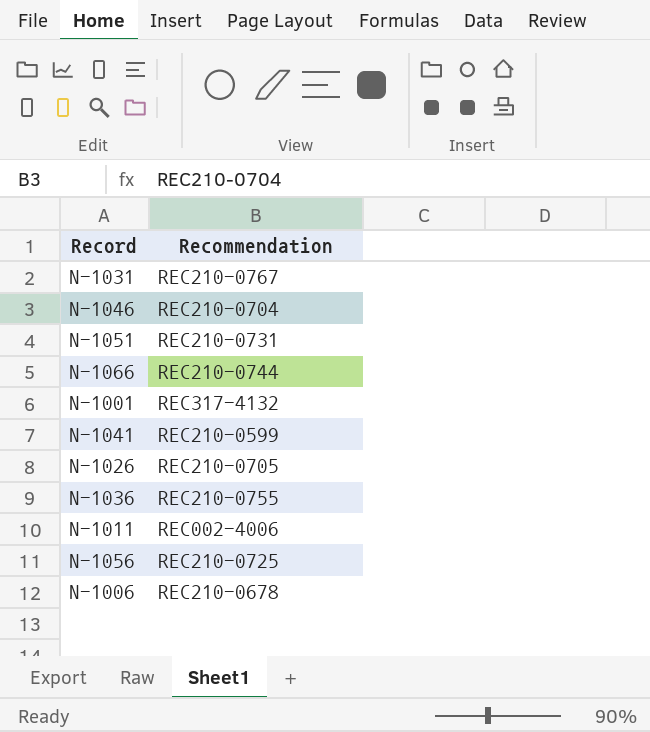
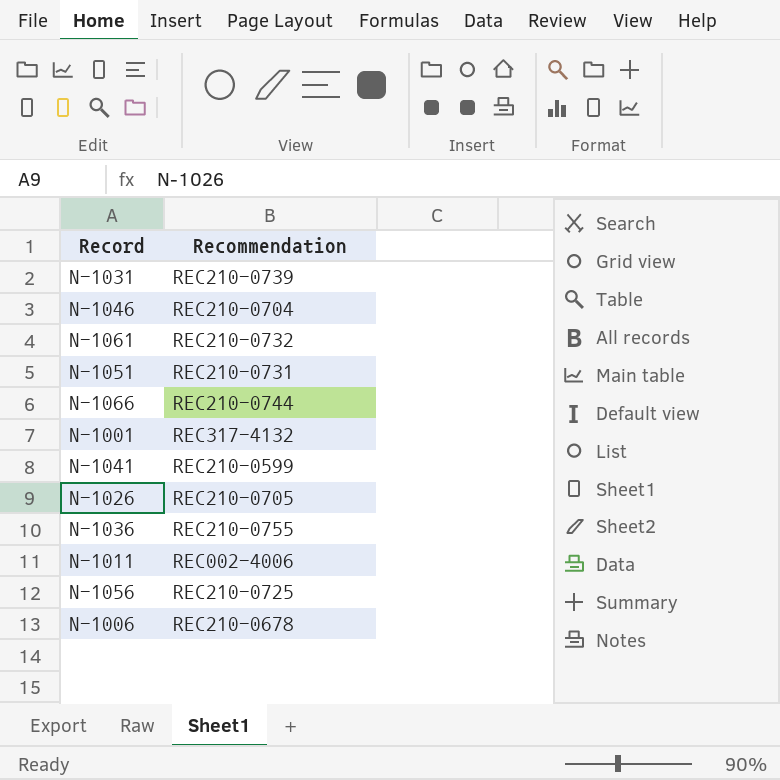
N-1031 | Recommendation: REC210-0767 -> REC210-0739
row N-1061: none -> REC210-0732

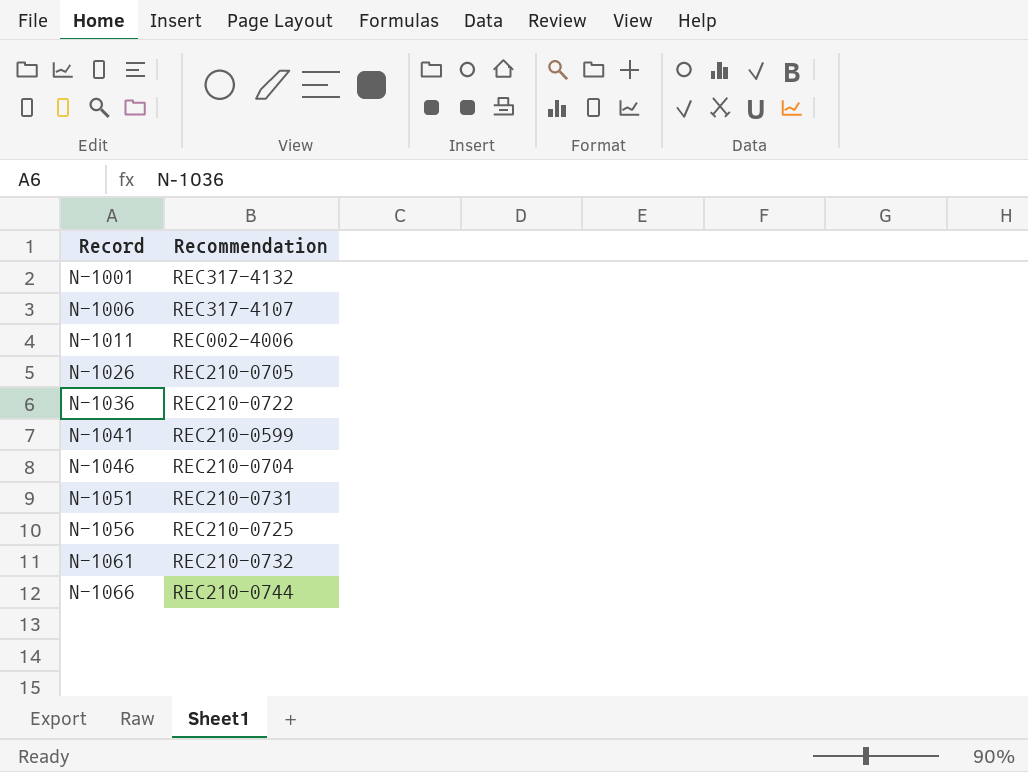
row order: none -> Record ascending
row N-1031: REC210-0739 -> none
N-1006 | Recommendation: REC210-0678 -> REC317-4107
N-1036 | Recommendation: REC210-0755 -> REC210-0722

